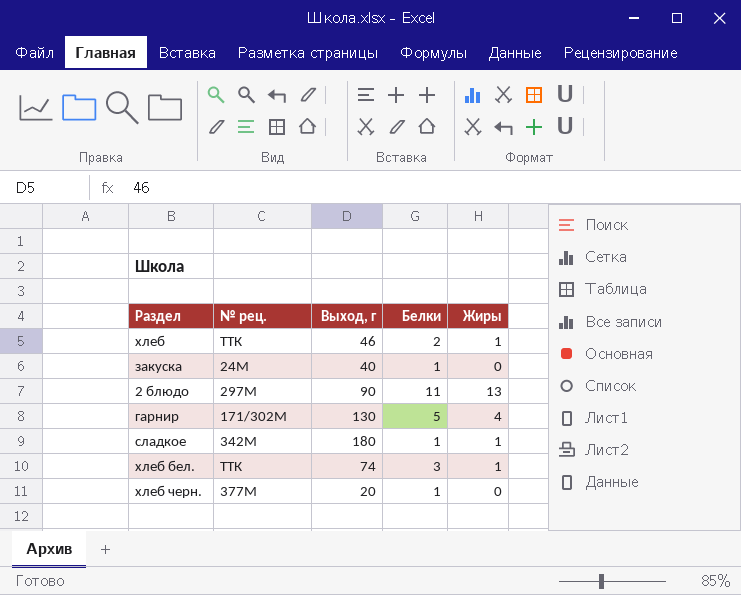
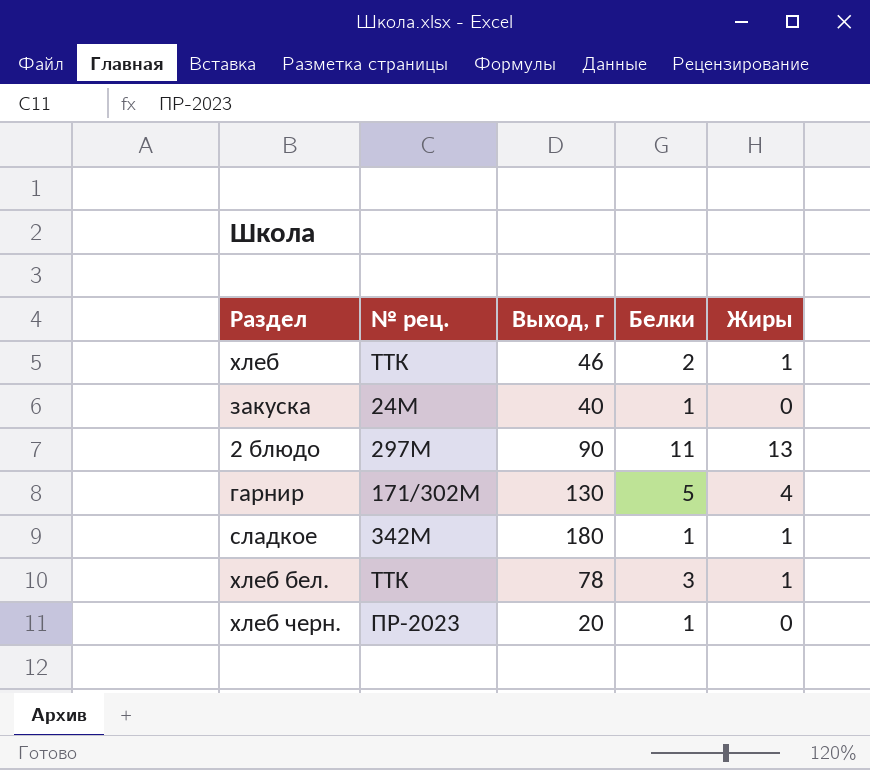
хлеб бел. | Выход, г: 74 -> 78
хлеб черн. | № рец.: 377М -> ПР-2023

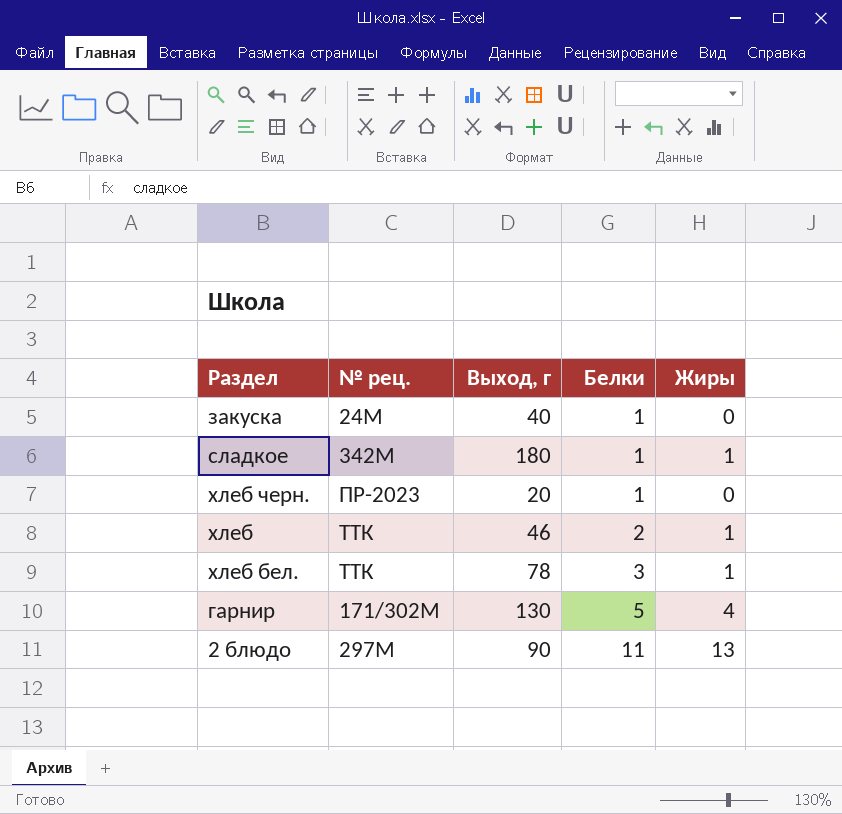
row order: none -> Белки ascending

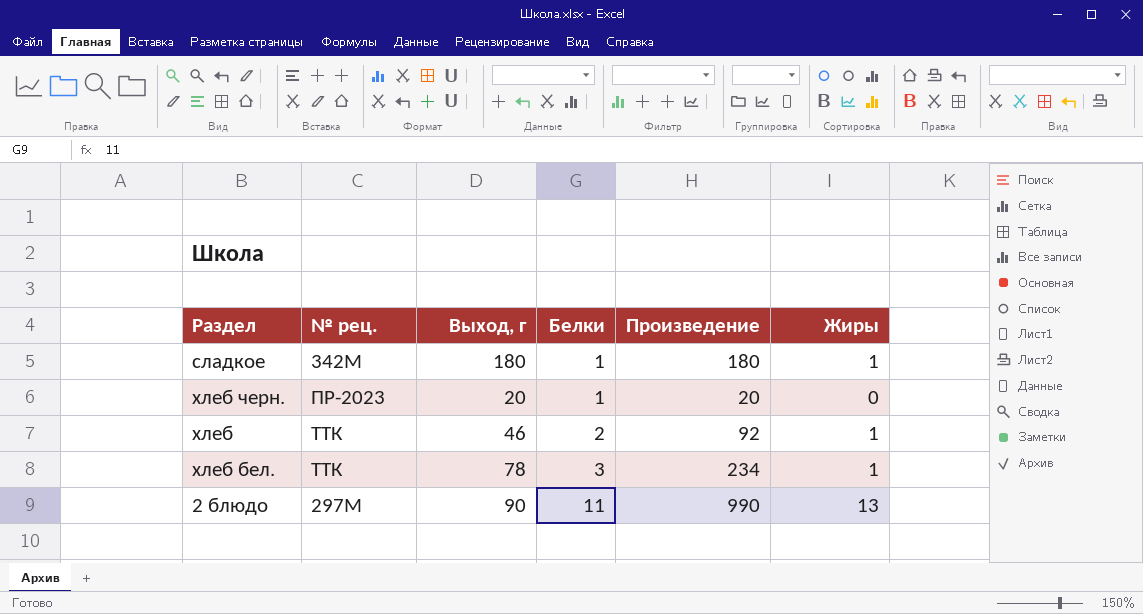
column Произведение | formula: none -> [Выход, г] * [Белки]
row закуска: 24М | 40 | 1 | 0 -> none
row гарнир: 171/302М | 130 | 5 | 4 -> none

